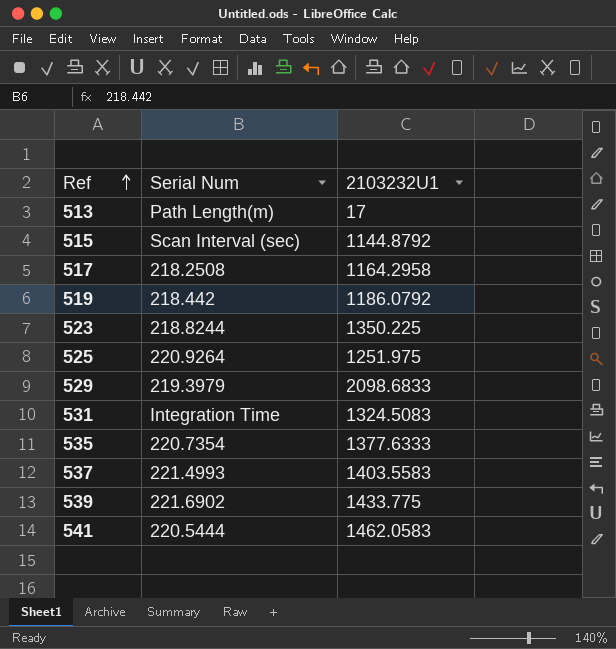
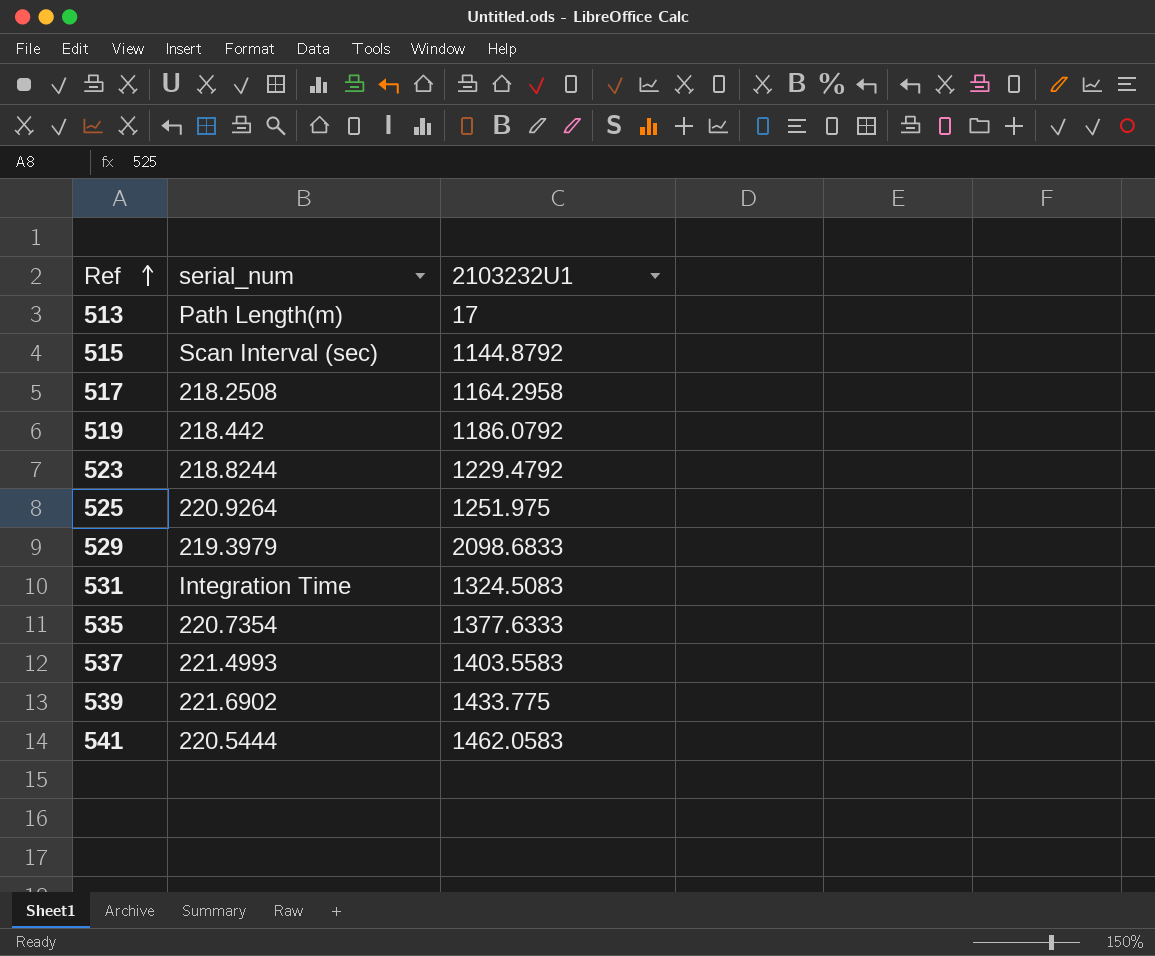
column name: Serial Num -> serial_num
523 | 2103232U1: 1350.225 -> 1229.4792

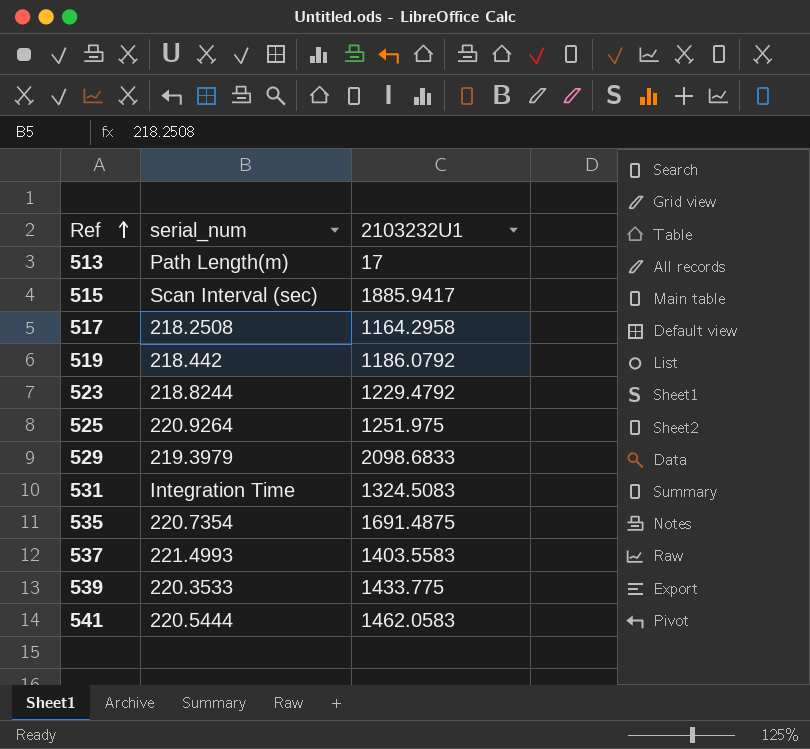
515 | 2103232U1: 1144.8792 -> 1885.9417
535 | 2103232U1: 1377.6333 -> 1691.4875
539 | serial_num: 221.6902 -> 220.3533

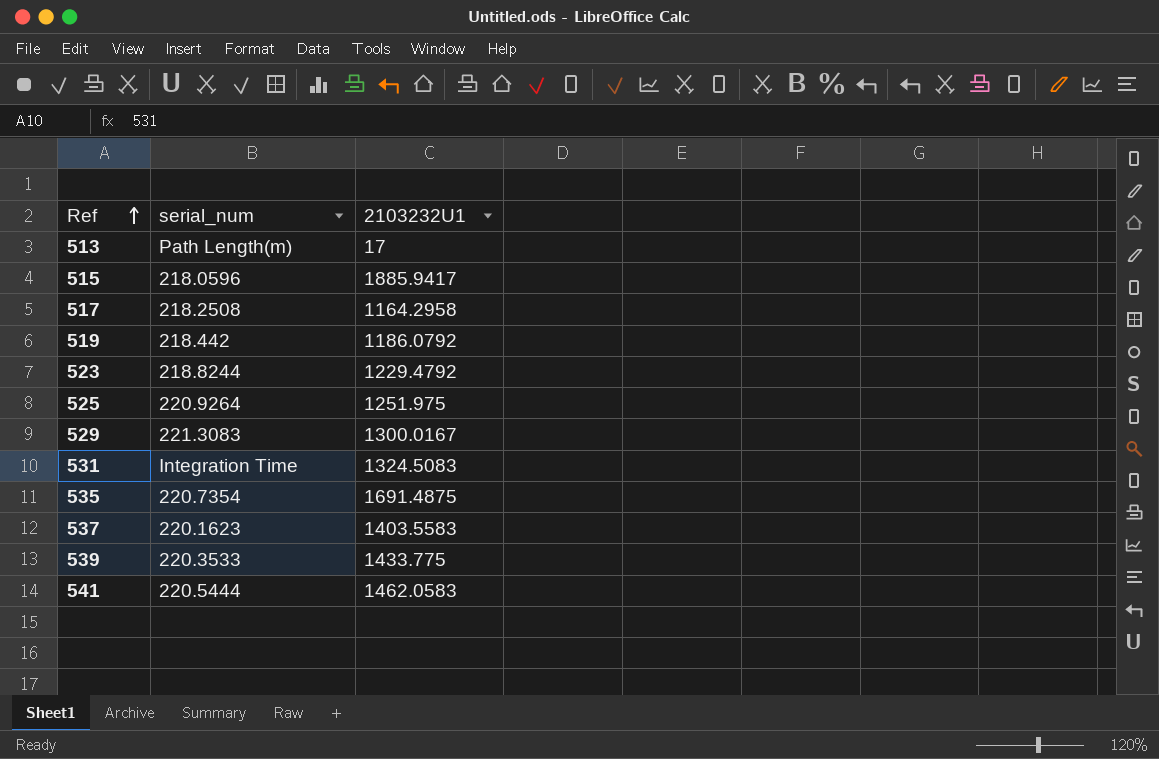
515 | serial_num: Scan Interval (sec) -> 218.0596
529 | serial_num: 219.3979 -> 221.3083
529 | 2103232U1: 2098.6833 -> 1300.0167
537 | serial_num: 221.4993 -> 220.1623

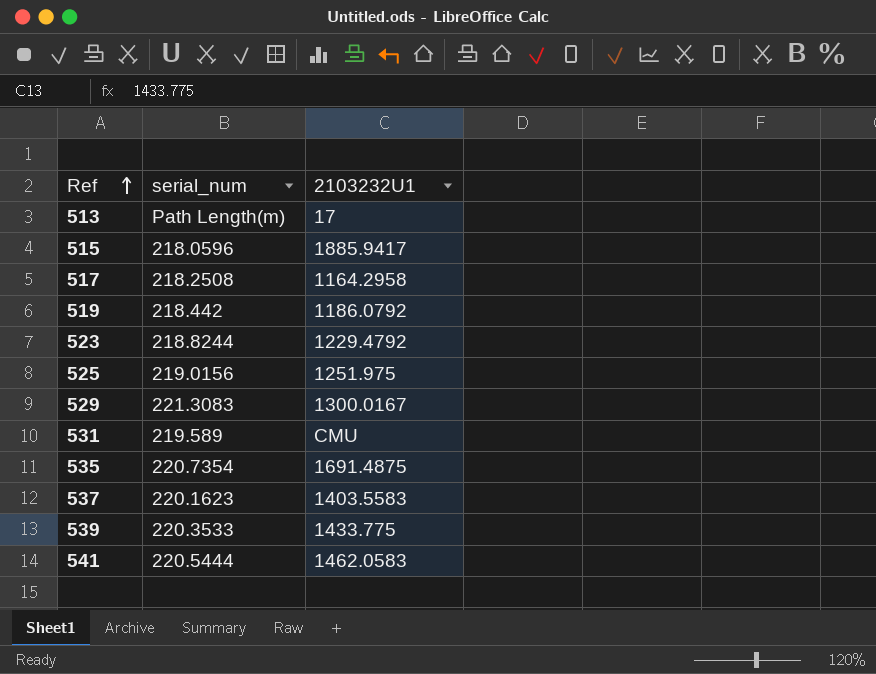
525 | serial_num: 220.9264 -> 219.0156
531 | serial_num: Integration Time -> 219.589
531 | 2103232U1: 1324.5083 -> CMU

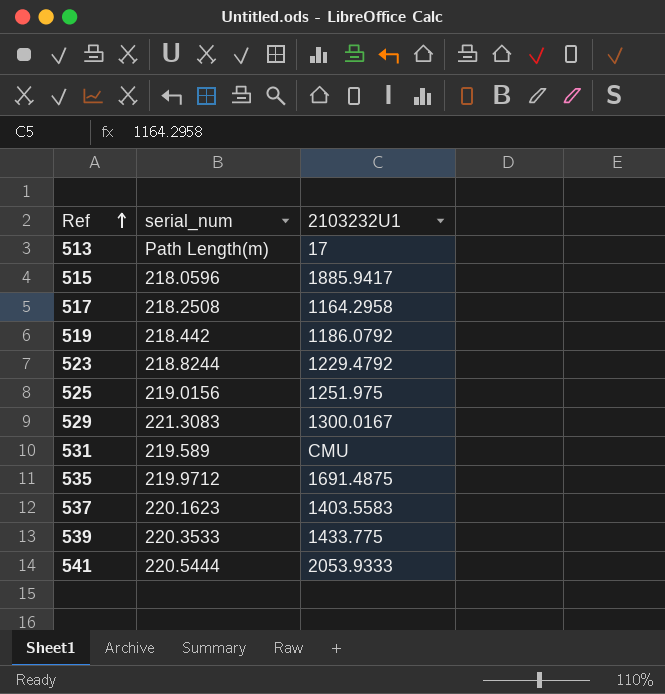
535 | serial_num: 220.7354 -> 219.9712
541 | 2103232U1: 1462.0583 -> 2053.9333

